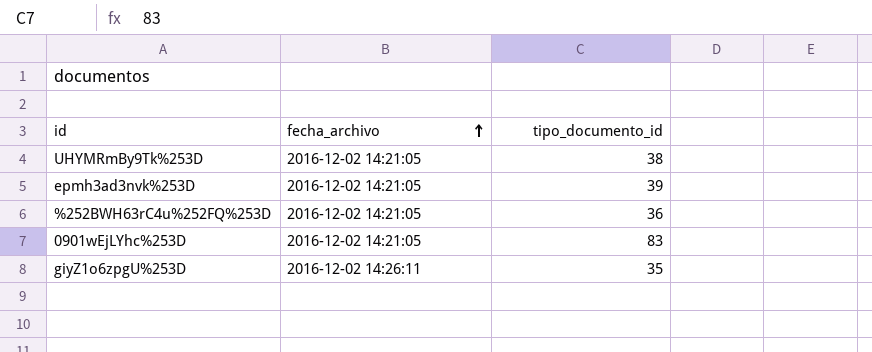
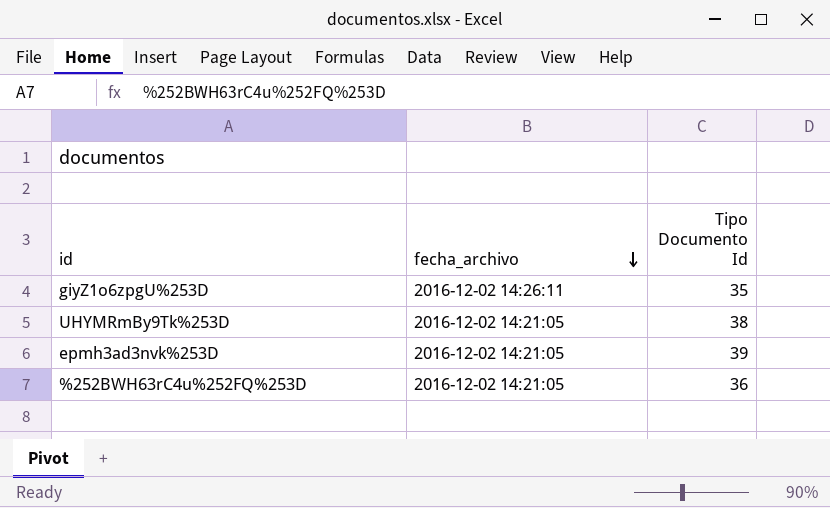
row order: fecha_archivo ascending -> fecha_archivo descending
column name: tipo_documento_id -> Tipo Documento Id
row 0901wEjLYhc%253D: 2016-12-02 14:21:05 | 83 -> none

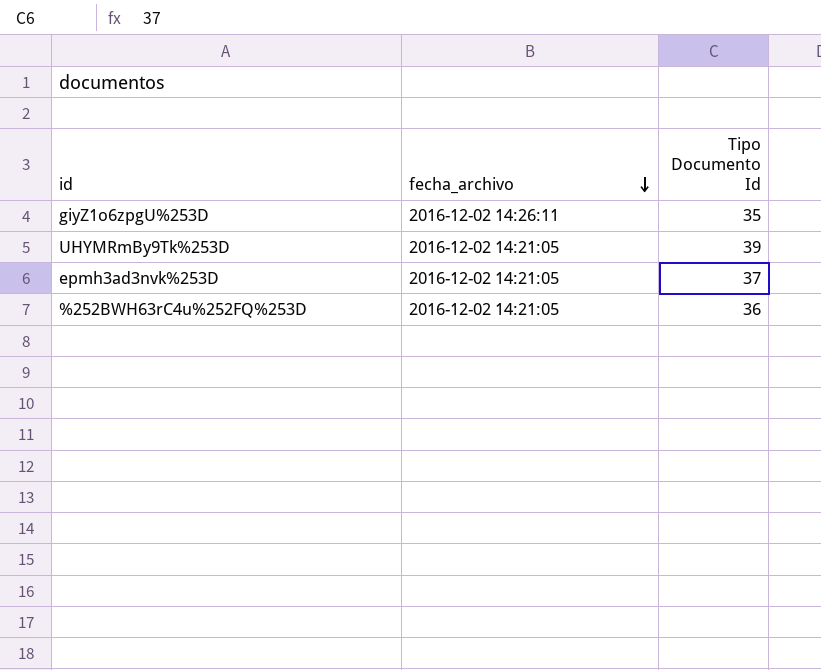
UHYMRmBy9Tk%253D | Tipo Documento Id: 38 -> 39
epmh3ad3nvk%253D | Tipo Documento Id: 39 -> 37

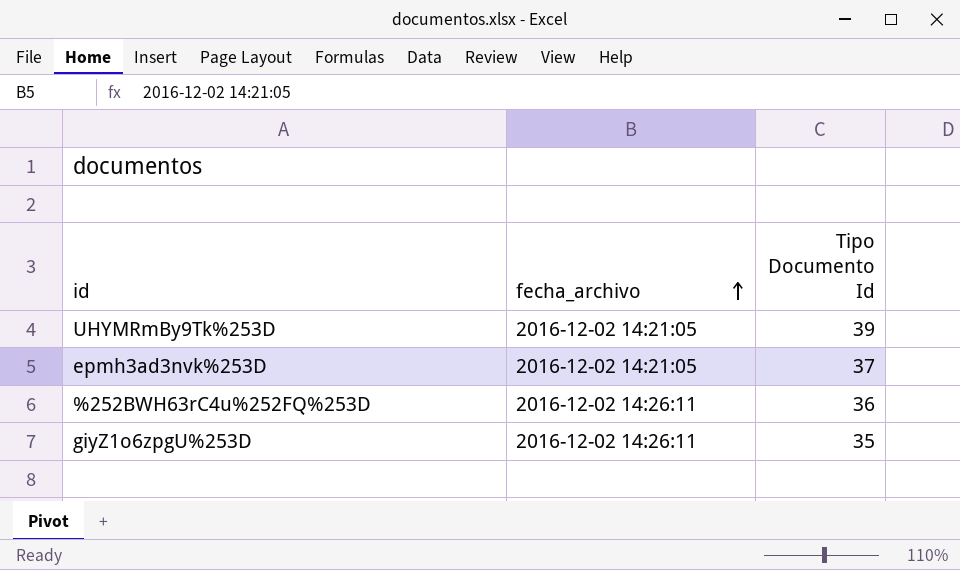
row order: fecha_archivo descending -> fecha_archivo ascending
%252BWH63rC4u%252FQ%253D | fecha_archivo: 2016-12-02 14:21:05 -> 2016-12-02 14:26:11

